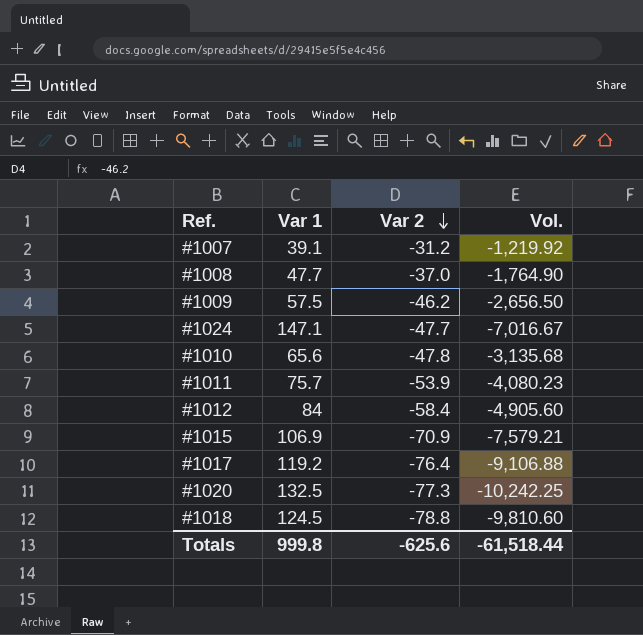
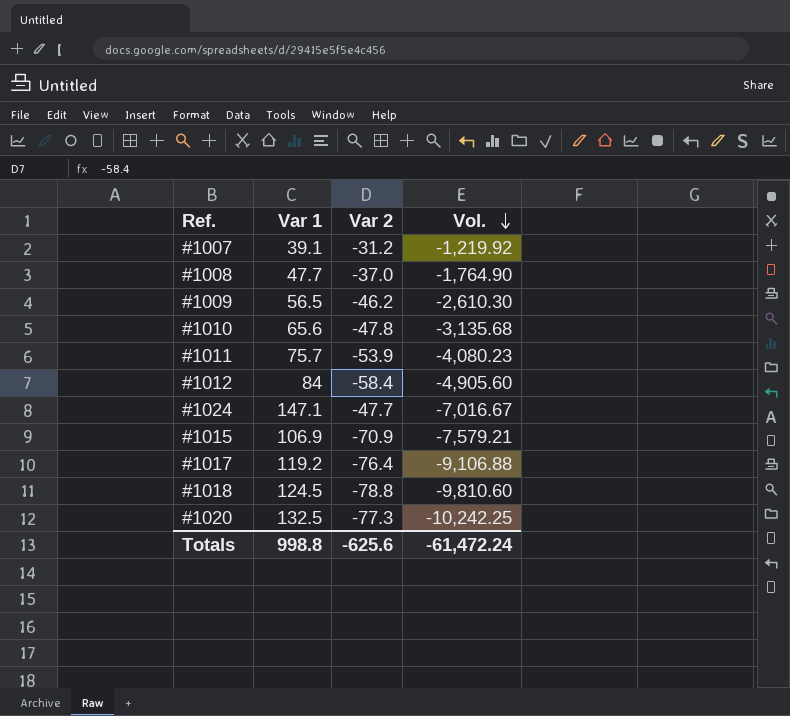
row order: Var 2 descending -> Vol. descending
#1009 | Var 1: 57.5 -> 56.5
#1009 | Vol.: -2,656.50 -> -2,610.30
Totals | Var 1: 999.8 -> 998.8
Totals | Vol.: -61,518.44 -> -61,472.24

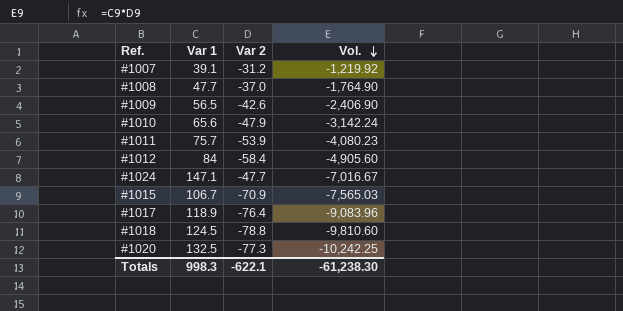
#1009 | Var 2: -46.2 -> -42.6
#1009 | Vol.: -2,610.30 -> -2,406.90
#1010 | Var 2: -47.8 -> -47.9
#1010 | Vol.: -3,135.68 -> -3,142.24
#1015 | Var 1: 106.9 -> 106.7
#1015 | Vol.: -7,579.21 -> -7,565.03
#1017 | Var 1: 119.2 -> 118.9
#1017 | Vol.: -9,106.88 -> -9,083.96
Totals | Var 1: 998.8 -> 998.3
Totals | Var 2: -625.6 -> -622.1
Totals | Vol.: -61,472.24 -> -61,238.30

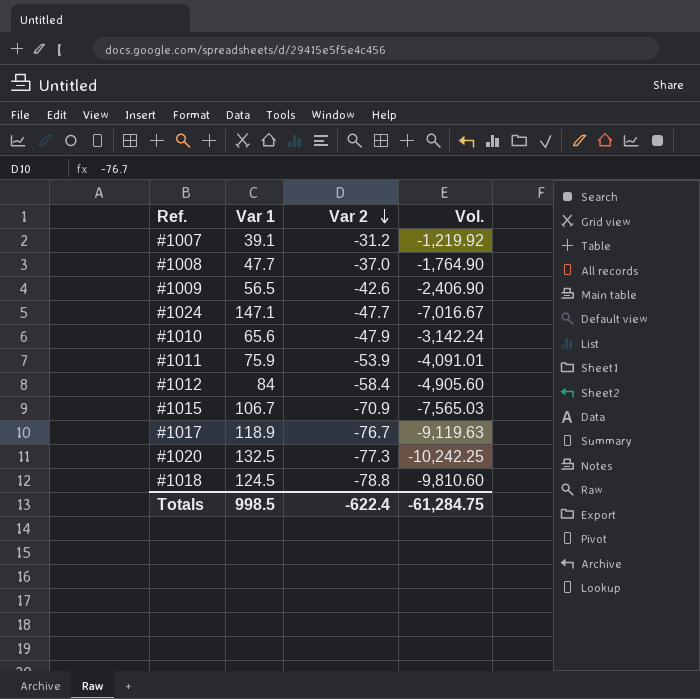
row order: Vol. descending -> Var 2 descending
#1011 | Var 1: 75.7 -> 75.9
#1011 | Vol.: -4,080.23 -> -4,091.01
#1017 | Var 2: -76.4 -> -76.7
#1017 | Vol.: -9,083.96 -> -9,119.63
Totals | Var 1: 998.3 -> 998.5
Totals | Var 2: -622.1 -> -622.4
Totals | Vol.: -61,238.30 -> -61,284.75

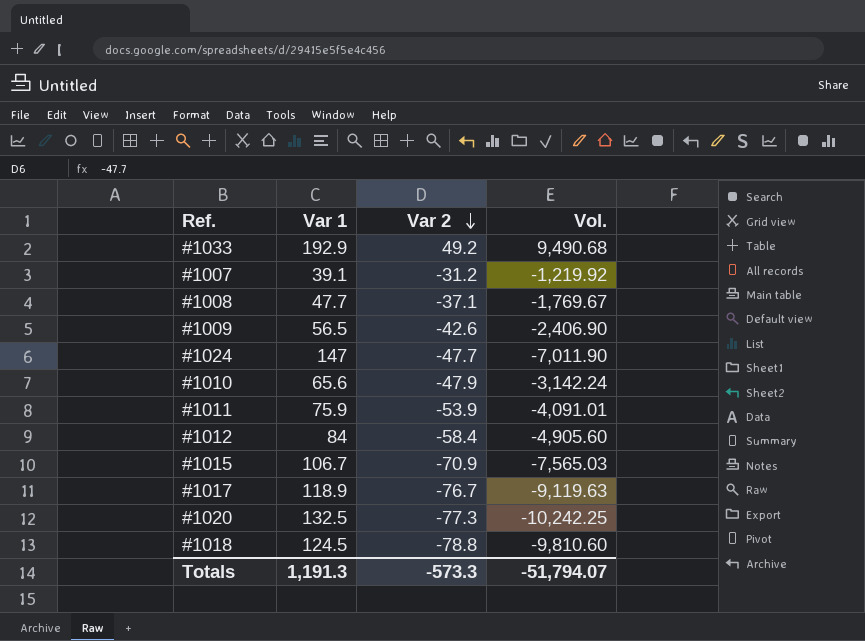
row #1033: none -> 192.9 | 49.2 | 9,490.68
#1008 | Var 2: -37.0 -> -37.1
#1008 | Vol.: -1,764.90 -> -1,769.67
#1024 | Var 1: 147.1 -> 147
#1024 | Vol.: -7,016.67 -> -7,011.90
Totals | Var 1: 998.5 -> 1,191.3
Totals | Var 2: -622.4 -> -573.3
Totals | Vol.: -61,284.75 -> -51,794.07

